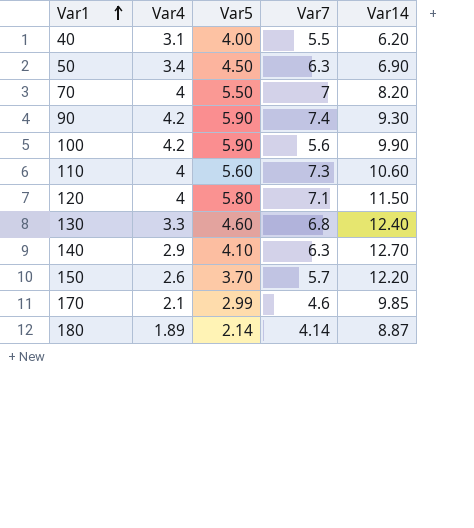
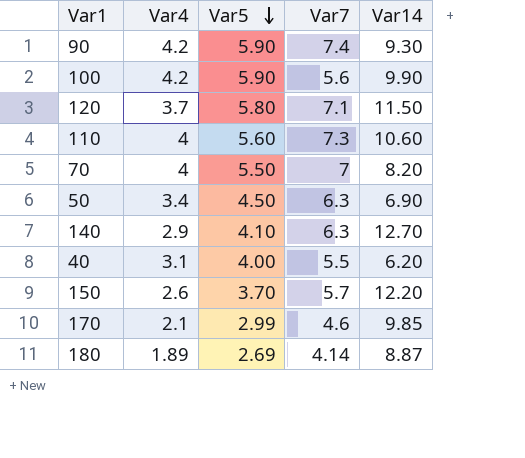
row order: Var1 ascending -> Var5 descending
row 130: 3.3 | 4.60 | 6.8 | 12.40 -> none
120 | Var4: 4 -> 3.7
180 | Var5: 2.14 -> 2.69

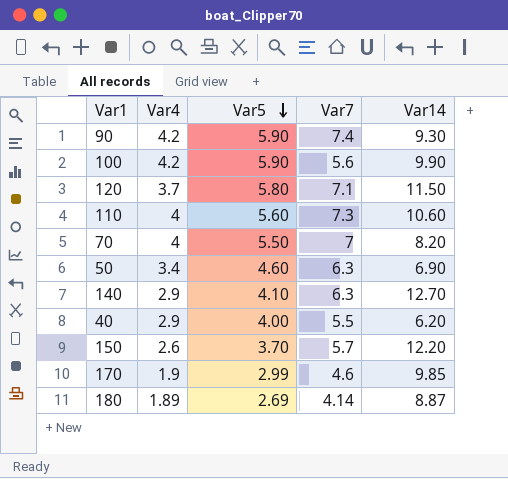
50 | Var5: 4.50 -> 4.60
40 | Var4: 3.1 -> 2.9
170 | Var4: 2.1 -> 1.9

